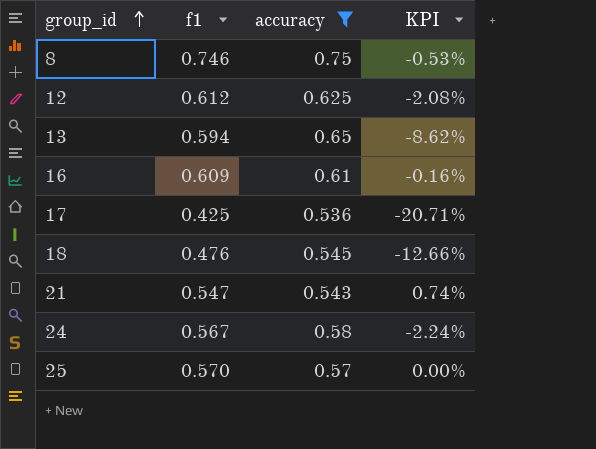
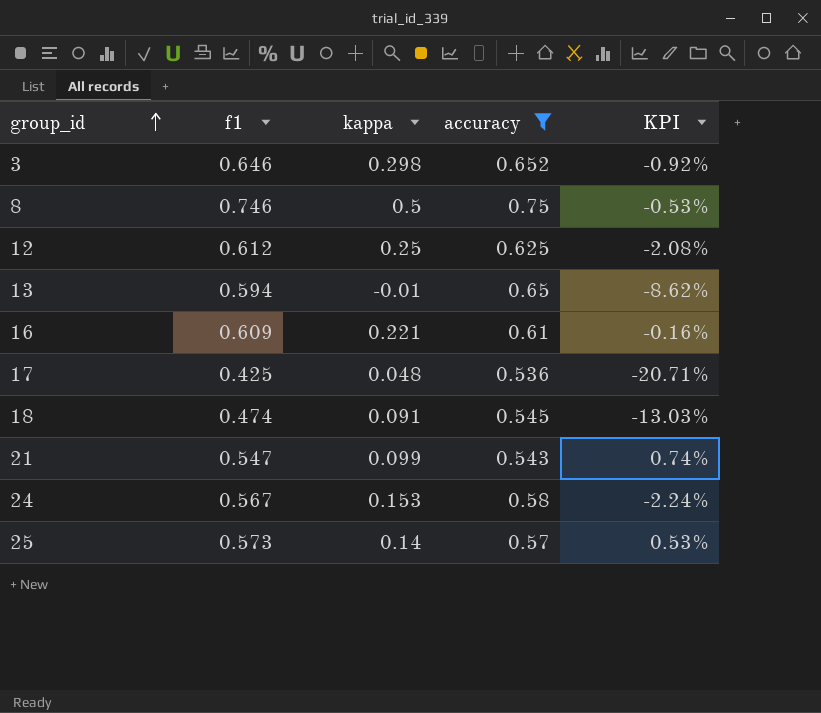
column kappa | position: none -> 3
row 3: none -> 0.646 | 0.298 | 0.652 | -0.92%
18 | f1: 0.476 -> 0.474
18 | KPI: -12.66% -> -13.03%
25 | f1: 0.570 -> 0.573
25 | KPI: 0.00% -> 0.53%

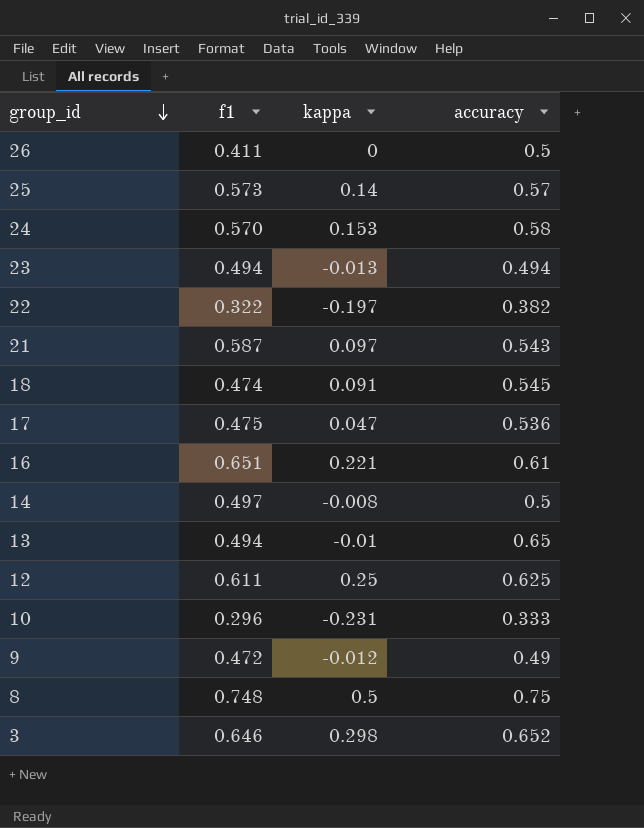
filter: accuracy >= 0.536 -> none
row order: group_id ascending -> group_id descending
column KPI | formula: ([f1] - [accuracy]) / [accuracy] -> none
24 | f1: 0.567 -> 0.570
21 | f1: 0.547 -> 0.587
21 | kappa: 0.099 -> 0.097
17 | f1: 0.425 -> 0.475
17 | kappa: 0.048 -> 0.047
16 | f1: 0.609 -> 0.651
13 | f1: 0.594 -> 0.494
12 | f1: 0.612 -> 0.611
8 | f1: 0.746 -> 0.748

